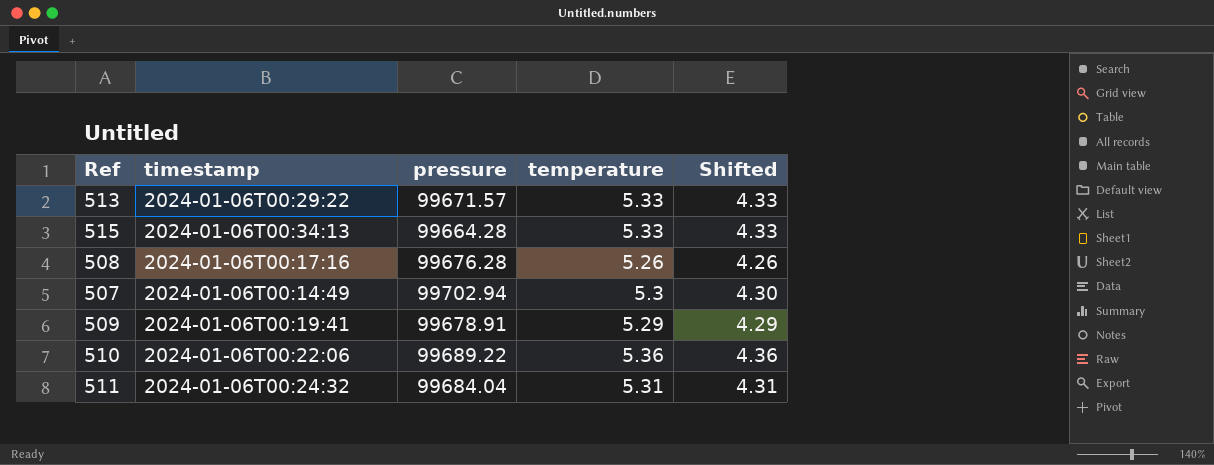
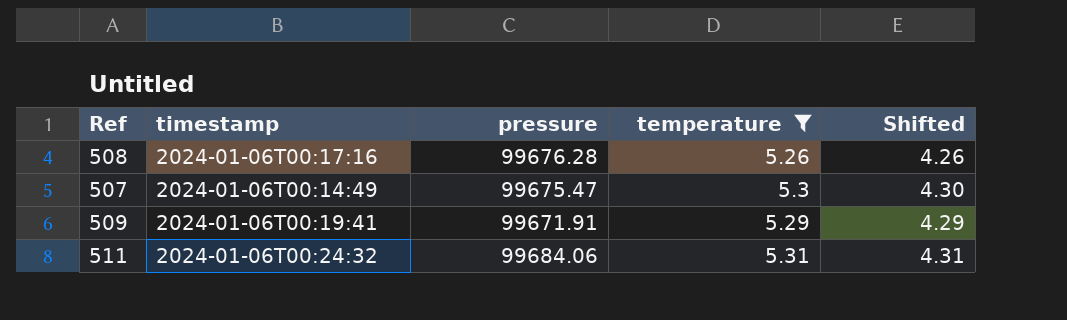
filter: none -> temperature <= 5.31
507 | pressure: 99702.94 -> 99675.47
509 | pressure: 99678.91 -> 99671.91
511 | pressure: 99684.04 -> 99684.06

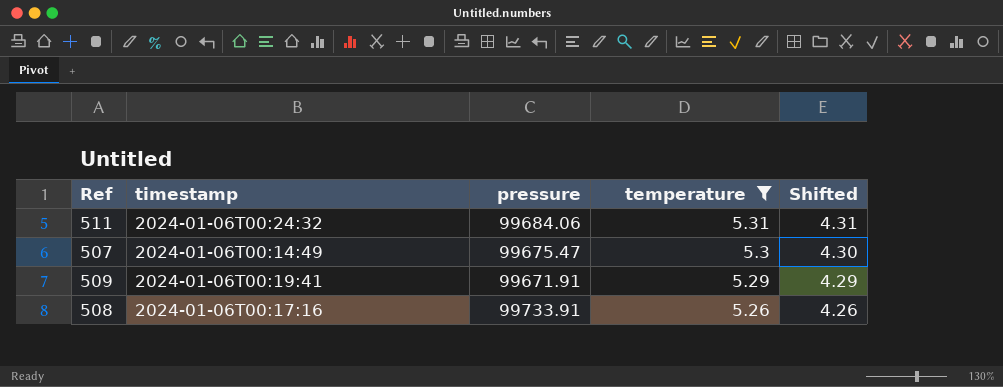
row order: none -> temperature descending
508 | pressure: 99676.28 -> 99733.91

